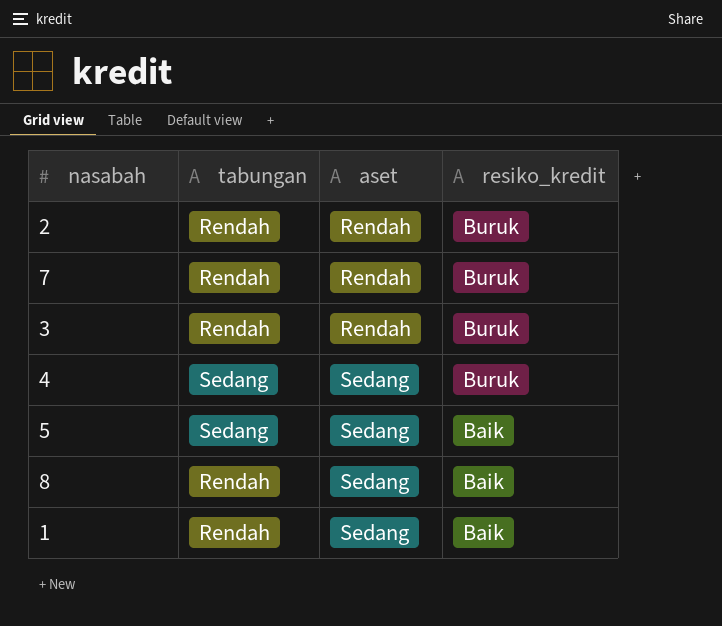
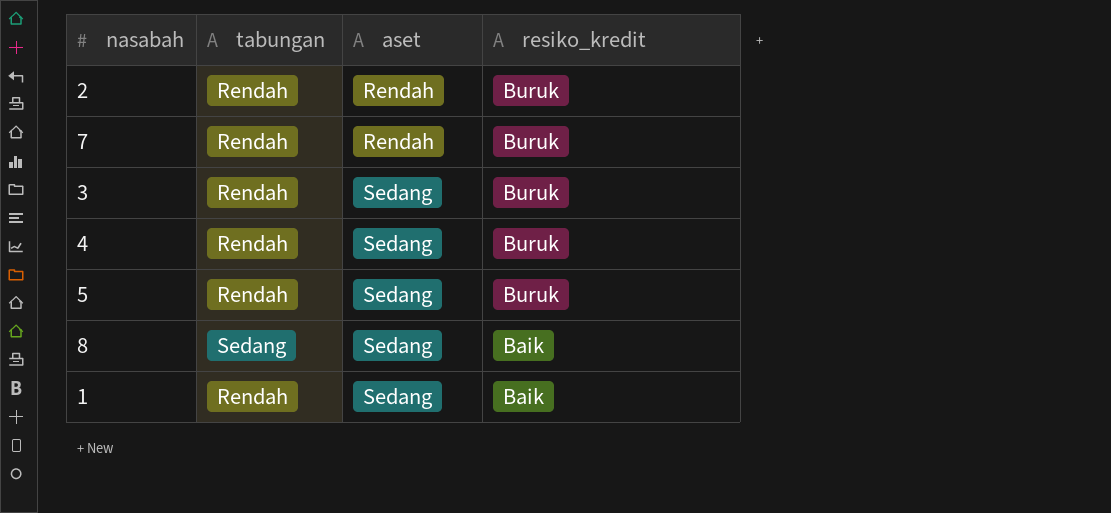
3 | aset: Rendah -> Sedang
4 | tabungan: Sedang -> Rendah
5 | tabungan: Sedang -> Rendah
5 | resiko_kredit: Baik -> Buruk
8 | tabungan: Rendah -> Sedang

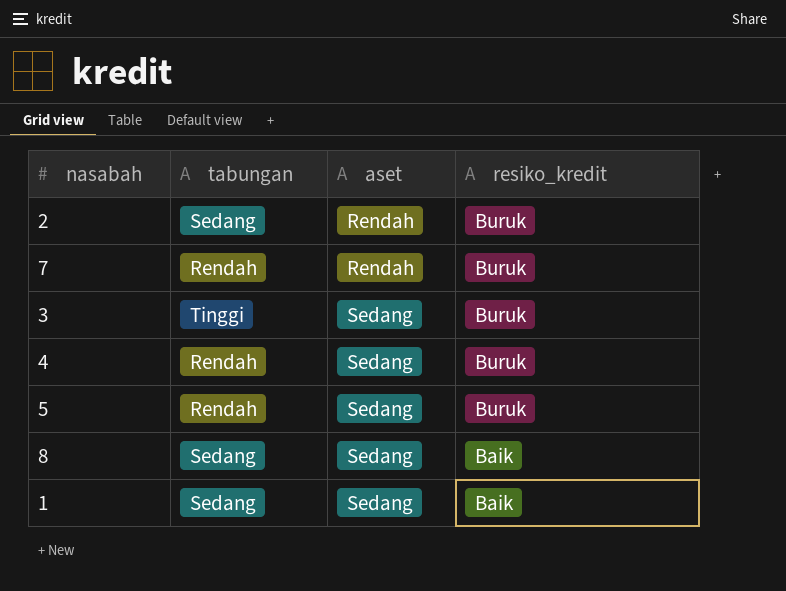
2 | tabungan: Rendah -> Sedang
3 | tabungan: Rendah -> Tinggi
1 | tabungan: Rendah -> Sedang

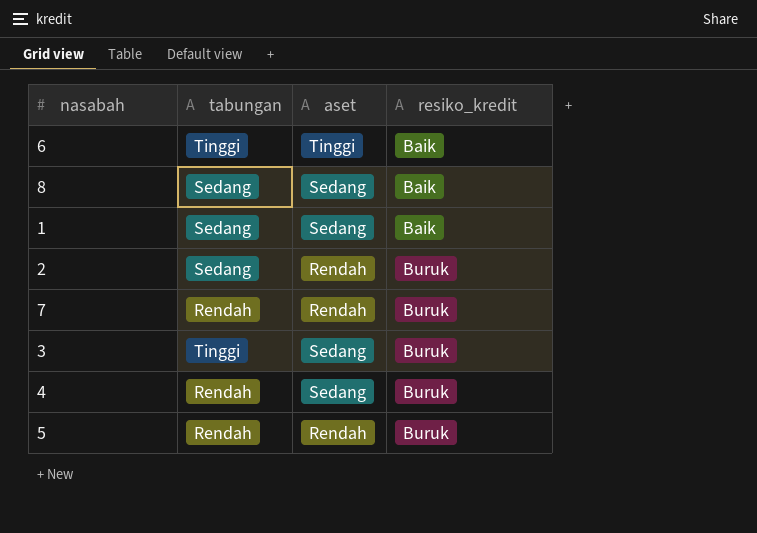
row order: aset ascending -> resiko_kredit ascending
row 6: none -> Tinggi | Tinggi | Baik
5 | aset: Sedang -> Rendah

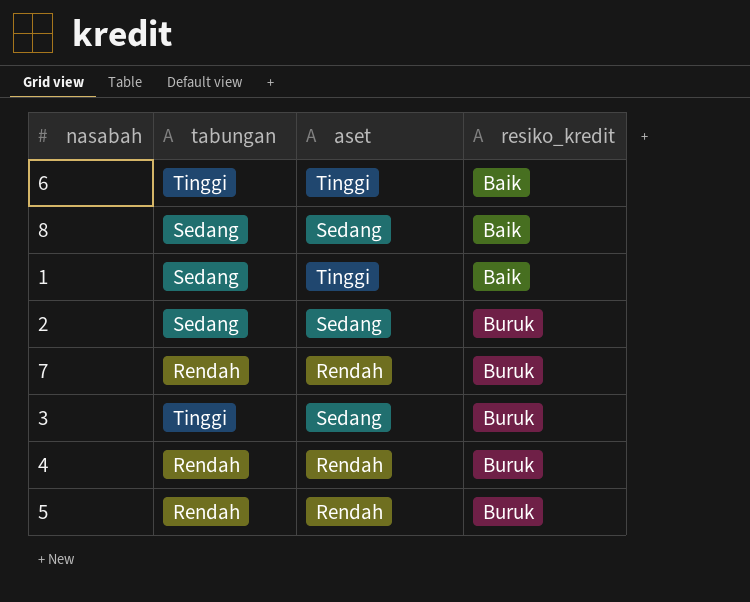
1 | aset: Sedang -> Tinggi
2 | aset: Rendah -> Sedang
4 | aset: Sedang -> Rendah

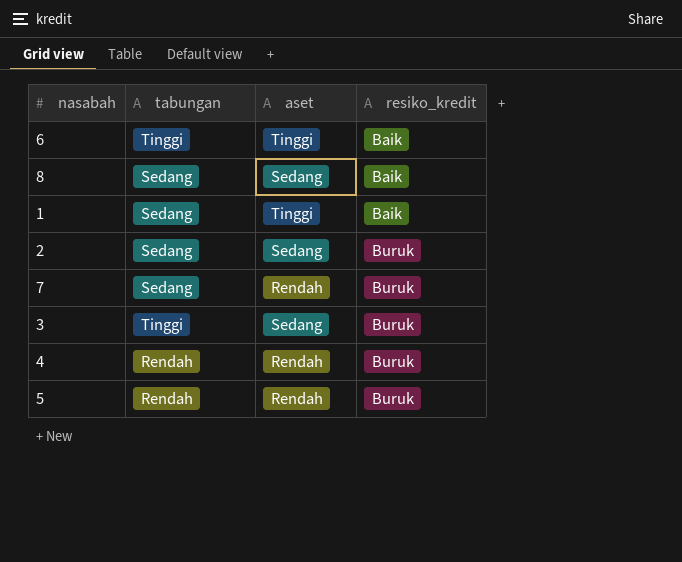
7 | tabungan: Rendah -> Sedang

